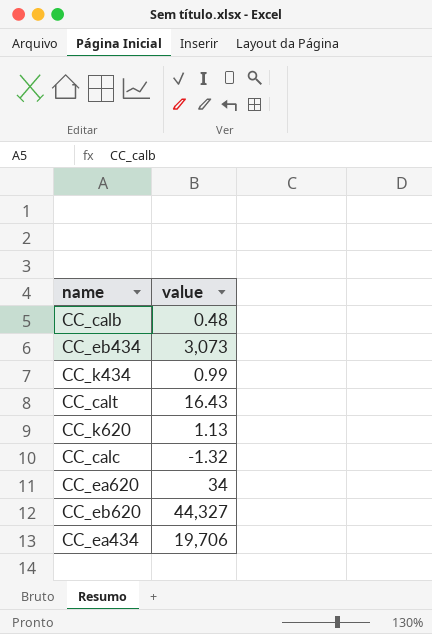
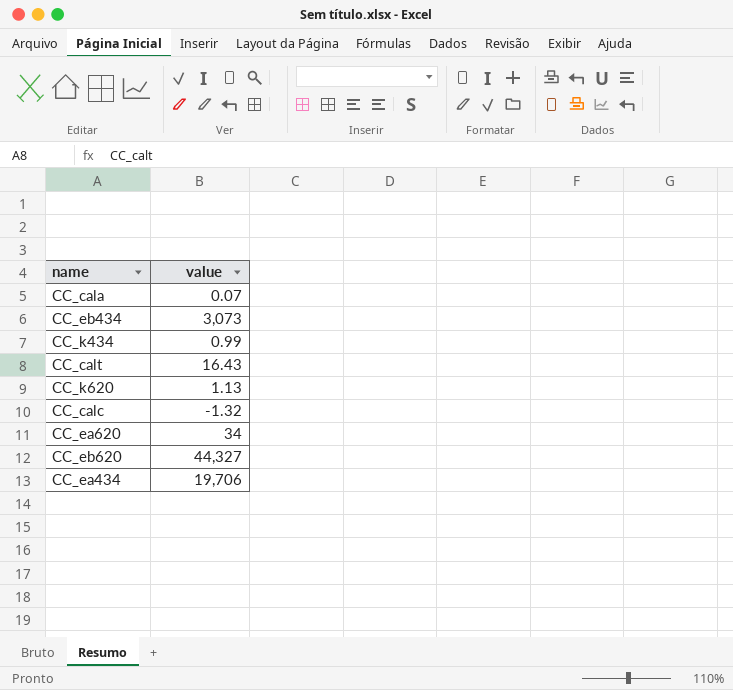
row CC_calb: 0.48 -> none
row CC_cala: none -> 0.07

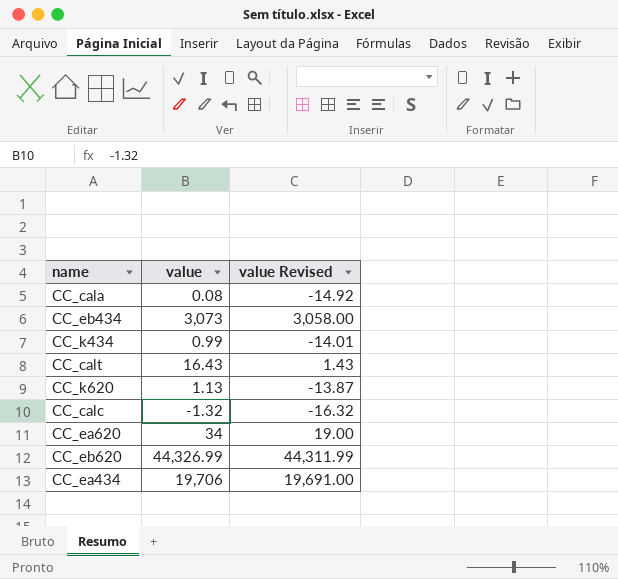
column value Revised | formula: none -> [value] - 15
CC_cala | value: 0.07 -> 0.08
CC_eb620 | value: 44,327 -> 44,326.99

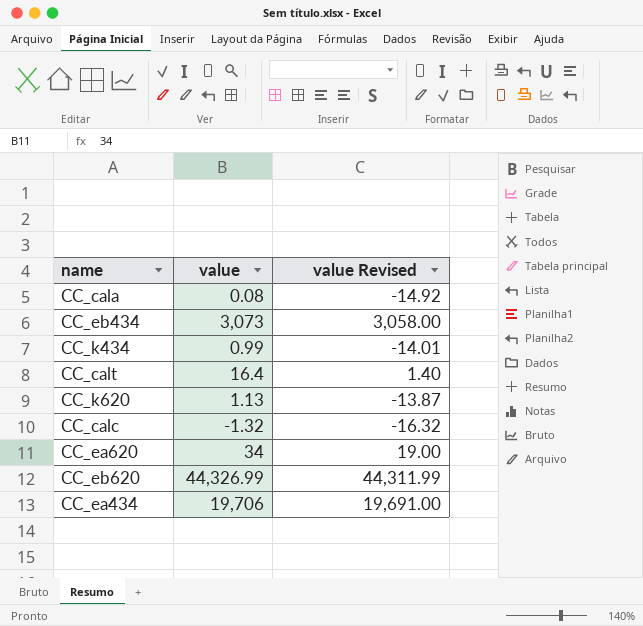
CC_calt | value: 16.43 -> 16.4
CC_calt | value Revised: 1.43 -> 1.40

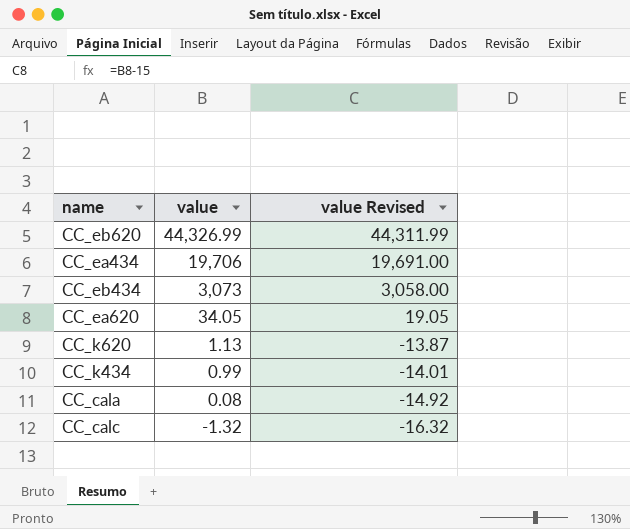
row order: none -> value descending
row CC_calt: 16.4 | 1.40 -> none
CC_ea620 | value: 34 -> 34.05
CC_ea620 | value Revised: 19.00 -> 19.05

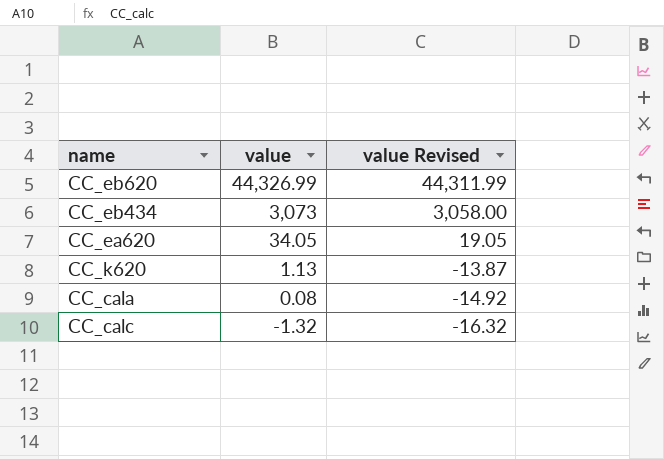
row CC_ea434: 19,706 | 19,691.00 -> none
row CC_k434: 0.99 | -14.01 -> none

